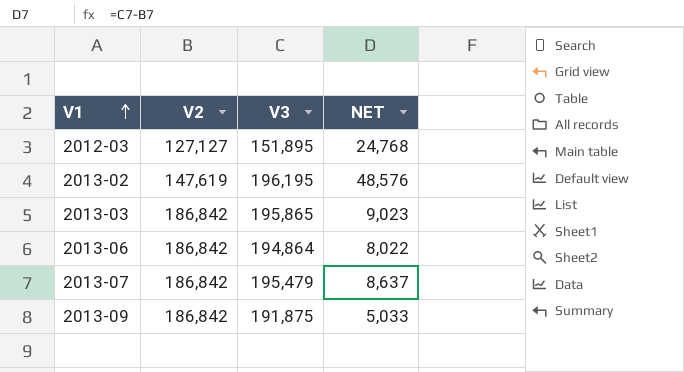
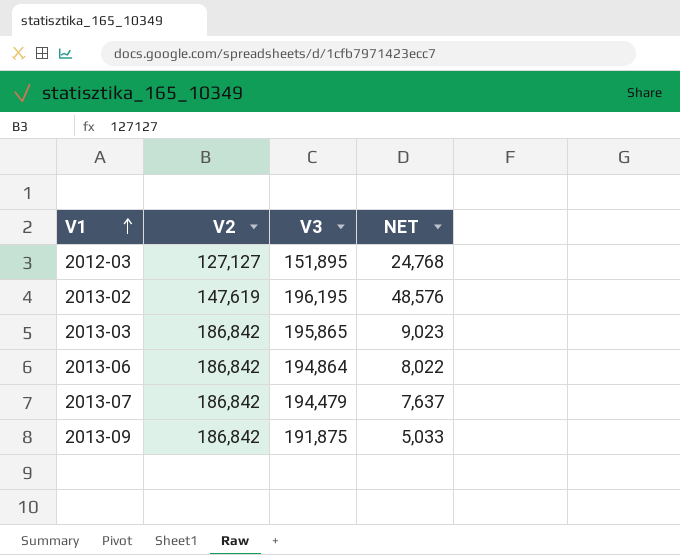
2013-07 | V3: 195,479 -> 194,479
2013-07 | NET: 8,637 -> 7,637

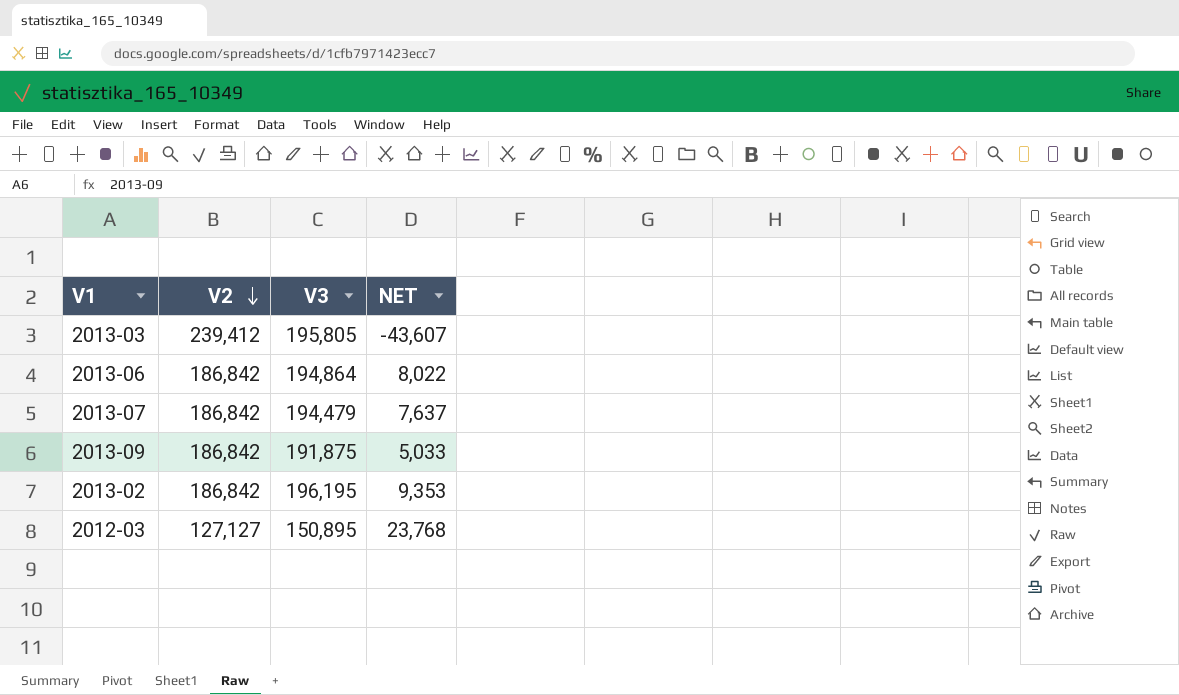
row order: V1 ascending -> V2 descending
2013-03 | V2: 186,842 -> 239,412
2013-03 | V3: 195,865 -> 195,805
2013-03 | NET: 9,023 -> -43,607
2013-02 | V2: 147,619 -> 186,842
2013-02 | NET: 48,576 -> 9,353
2012-03 | V3: 151,895 -> 150,895
2012-03 | NET: 24,768 -> 23,768

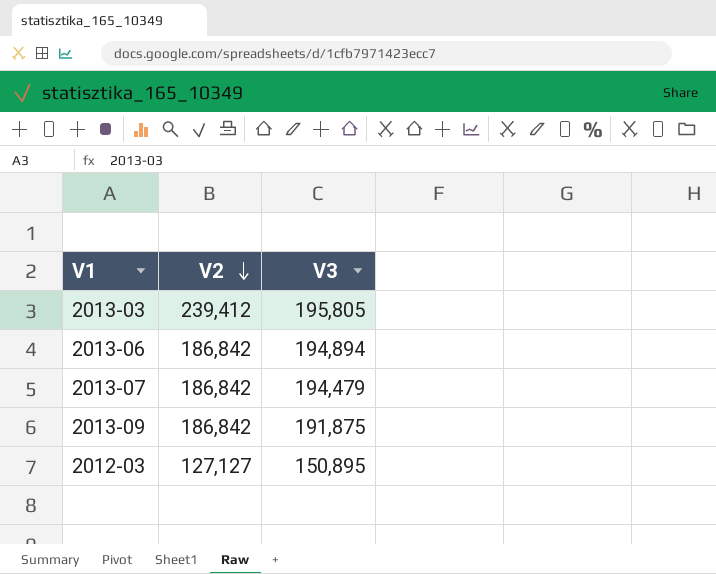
column NET | formula: [V3] - [V2] -> none
row 2013-02: 186,842 | 196,195 | 9,353 -> none
2013-06 | V3: 194,864 -> 194,894

